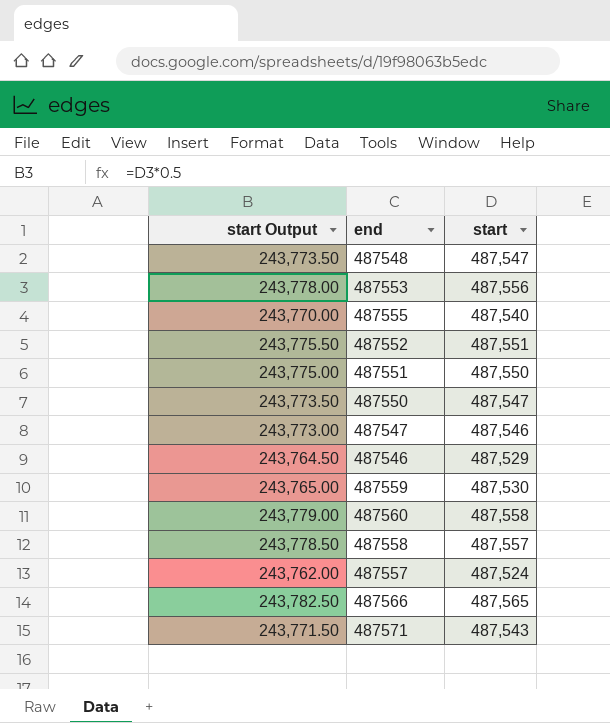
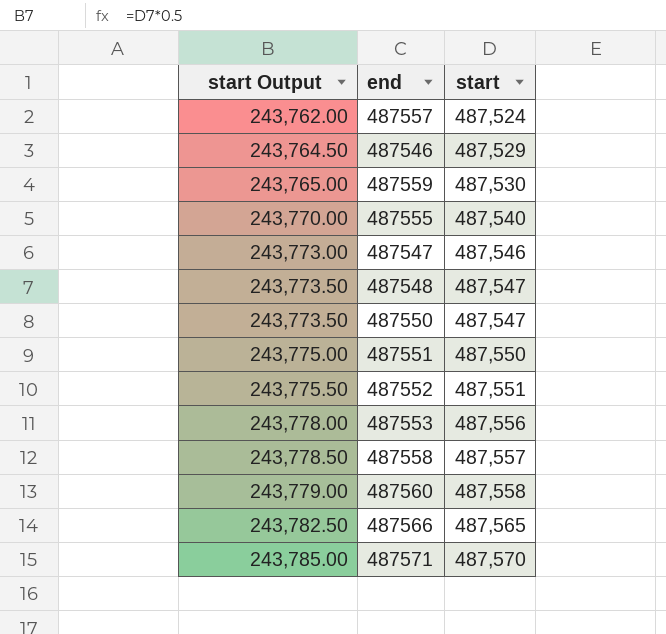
row order: none -> start Output ascending
487571 | start Output: 243,771.50 -> 243,785.00
487571 | start: 487,543 -> 487,570

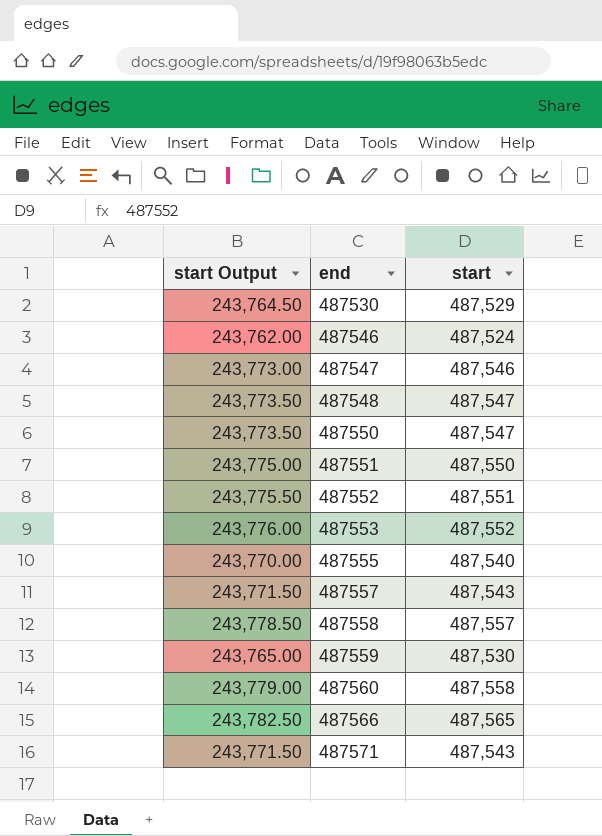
row order: start Output ascending -> end ascending
row 487530: none -> 243,764.50 | 487,529
487546 | start Output: 243,764.50 -> 243,762.00
487546 | start: 487,529 -> 487,524
487553 | start Output: 243,778.00 -> 243,776.00
487553 | start: 487,556 -> 487,552
487557 | start Output: 243,762.00 -> 243,771.50
487557 | start: 487,524 -> 487,543
487571 | start Output: 243,785.00 -> 243,771.50
487571 | start: 487,570 -> 487,543

